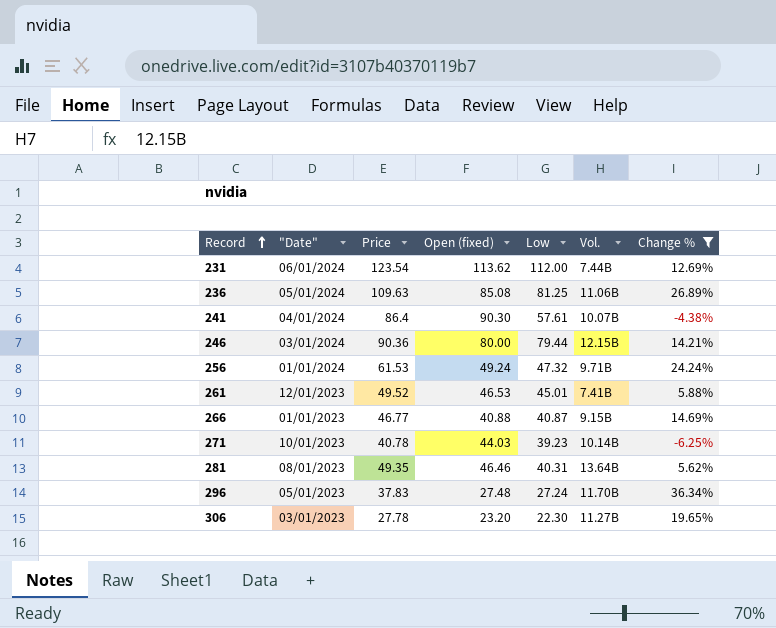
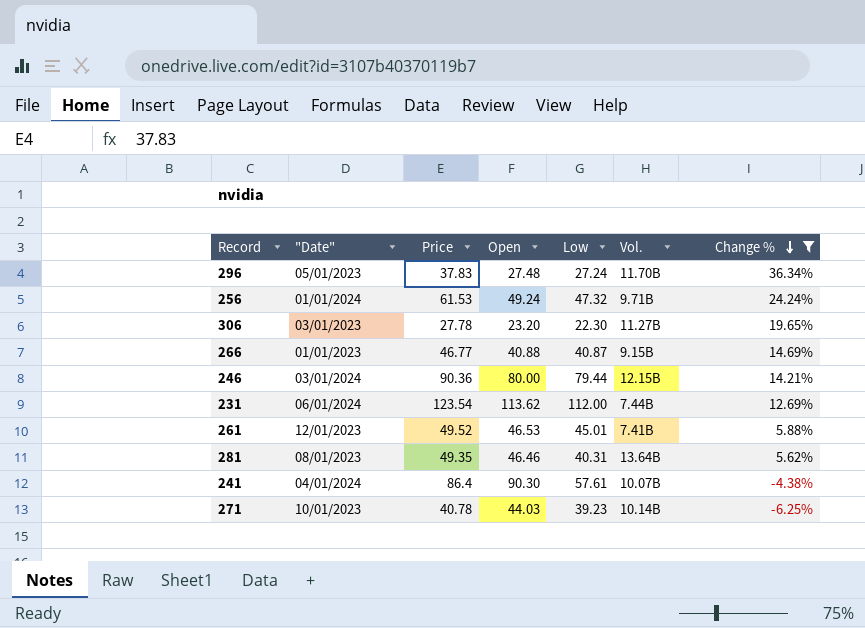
row order: Record ascending -> Change % descending
column name: Open (fixed) -> Open
row 236: 05/01/2024 | 109.63 | 85.08 | 81.25 | 11.06B | 26.89% -> none

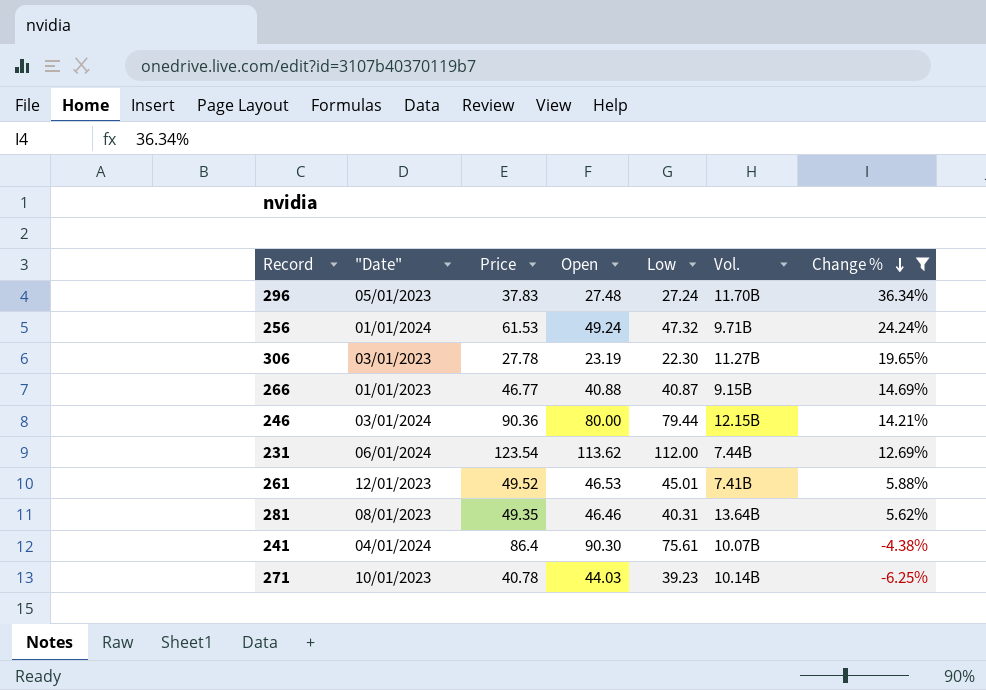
306 | Open: 23.20 -> 23.19
241 | Low: 57.61 -> 75.61

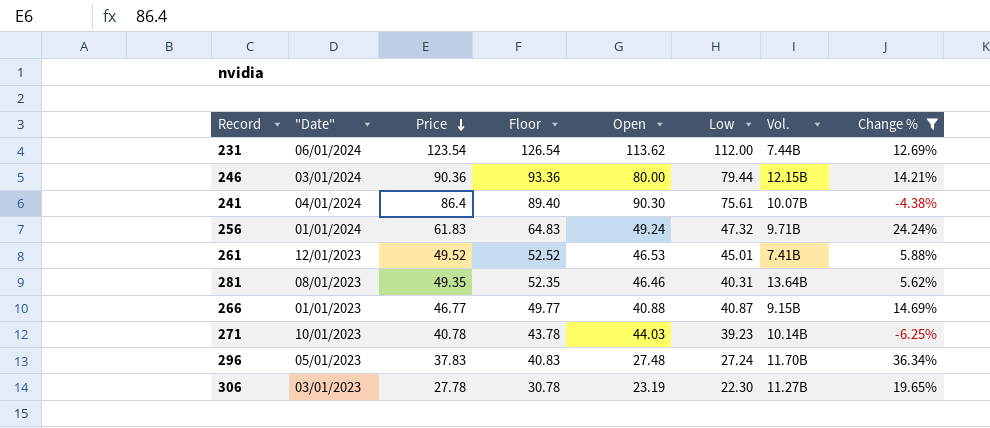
row order: Change % descending -> Price descending
column Floor | formula: none -> [Price] + 3
256 | Price: 61.53 -> 61.83

